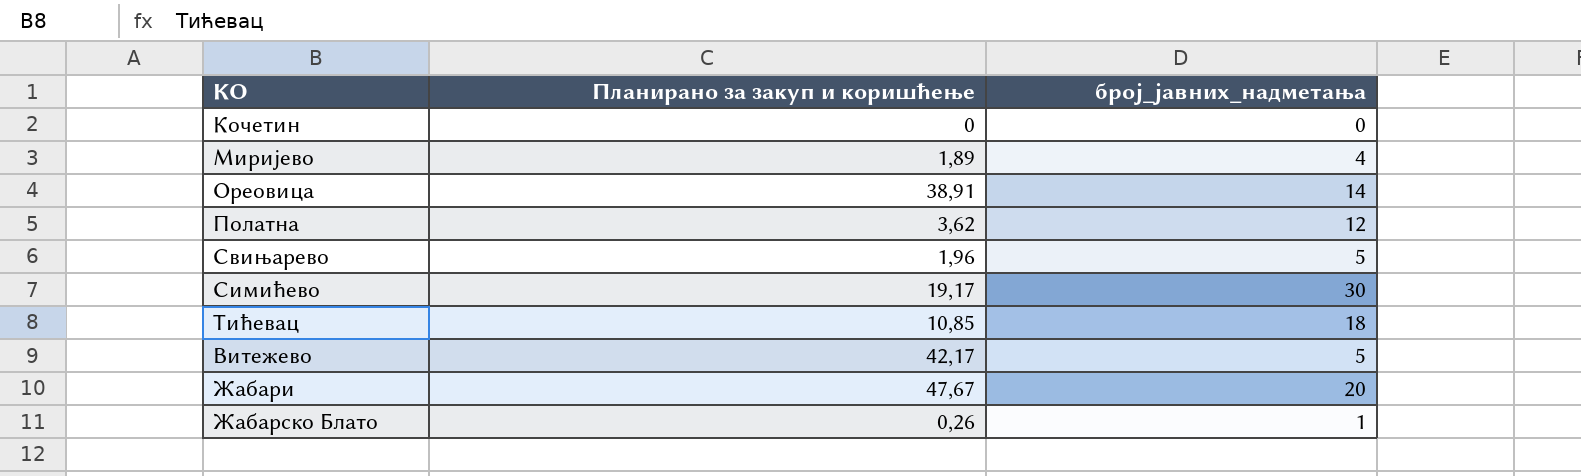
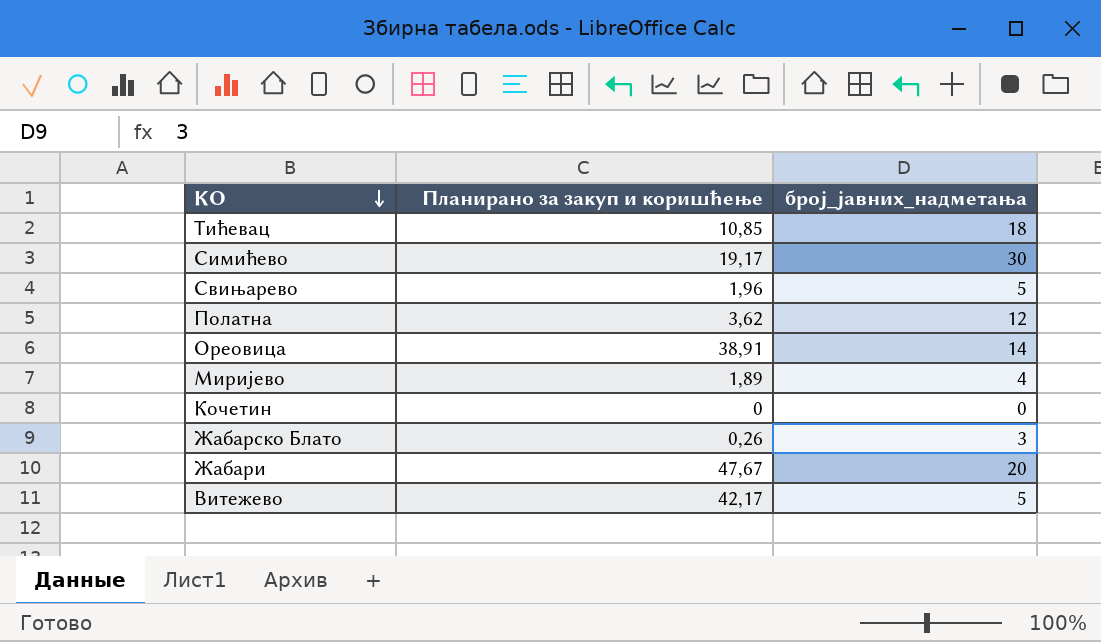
row order: none -> КО descending
Жабарско Блато | број_јавних_надметања: 1 -> 3

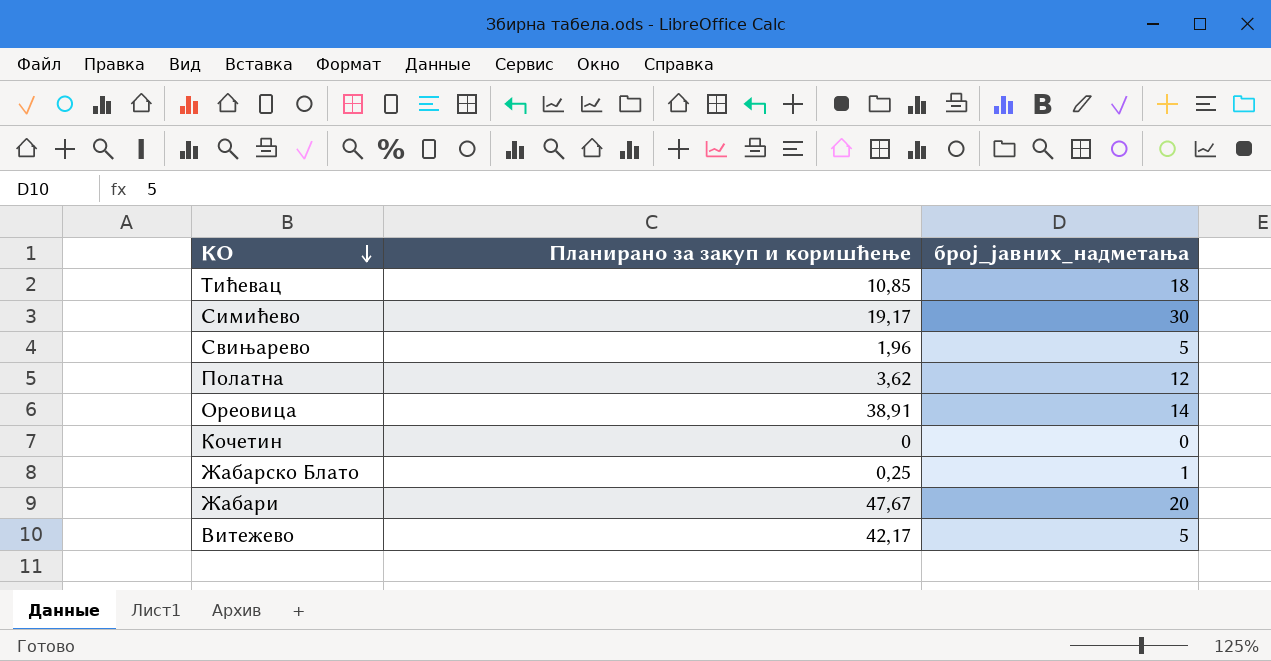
row Миријево: 1,89 | 4 -> none
Жабарско Блато | Планирано за закуп и коришћење: 0,26 -> 0,25
Жабарско Блато | број_јавних_надметања: 3 -> 1

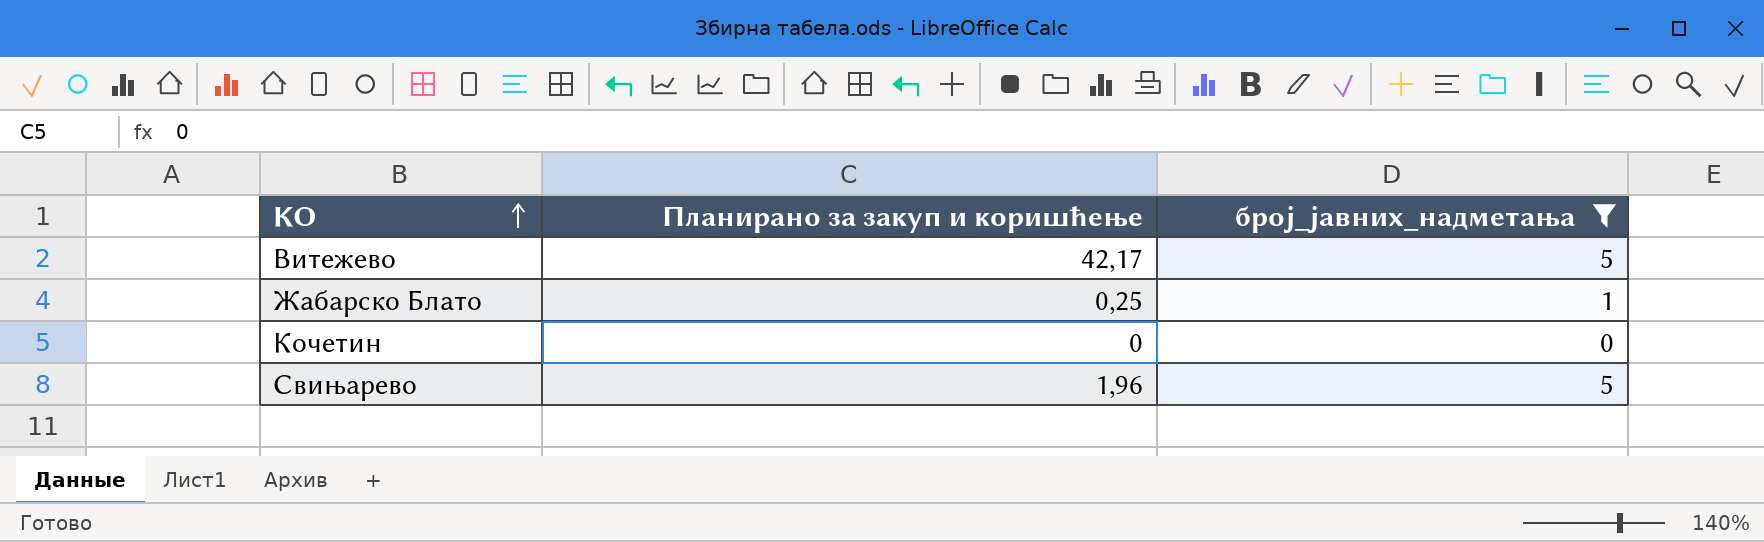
filter: none -> број_јавних_надметања <= 5
row order: КО descending -> КО ascending

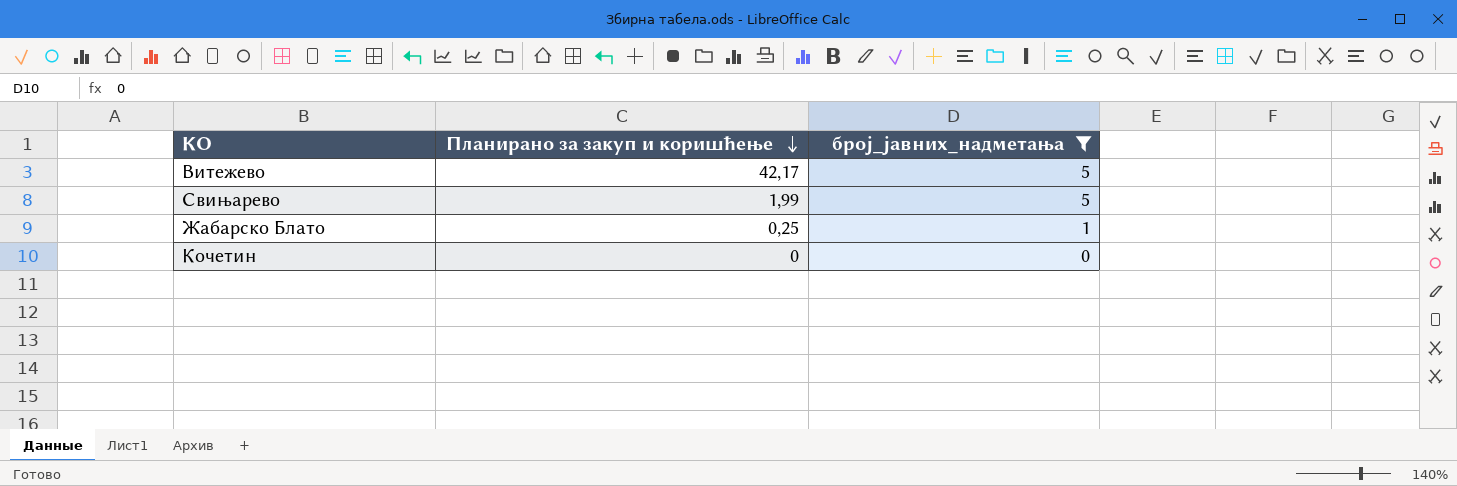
row order: КО ascending -> Планирано за закуп и коришћење descending
Свињарево | Планирано за закуп и коришћење: 1,96 -> 1,99

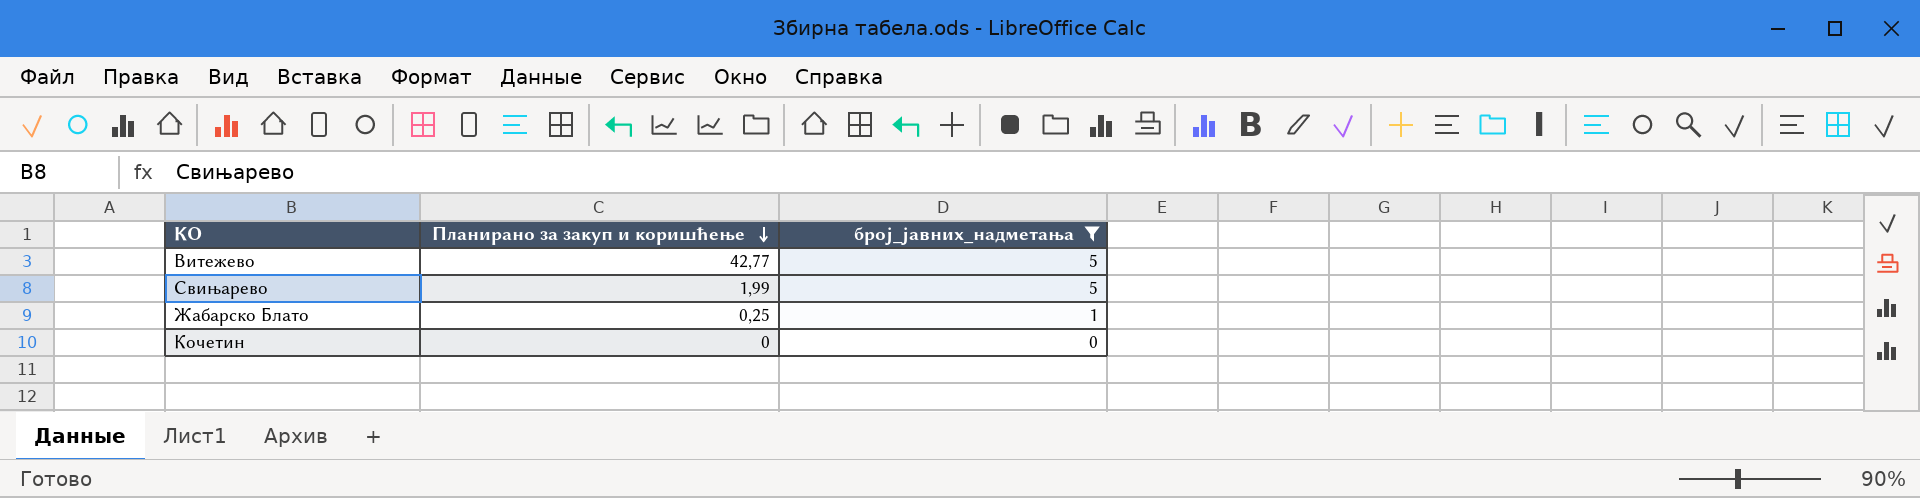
Витежево | Планирано за закуп и коришћење: 42,17 -> 42,77

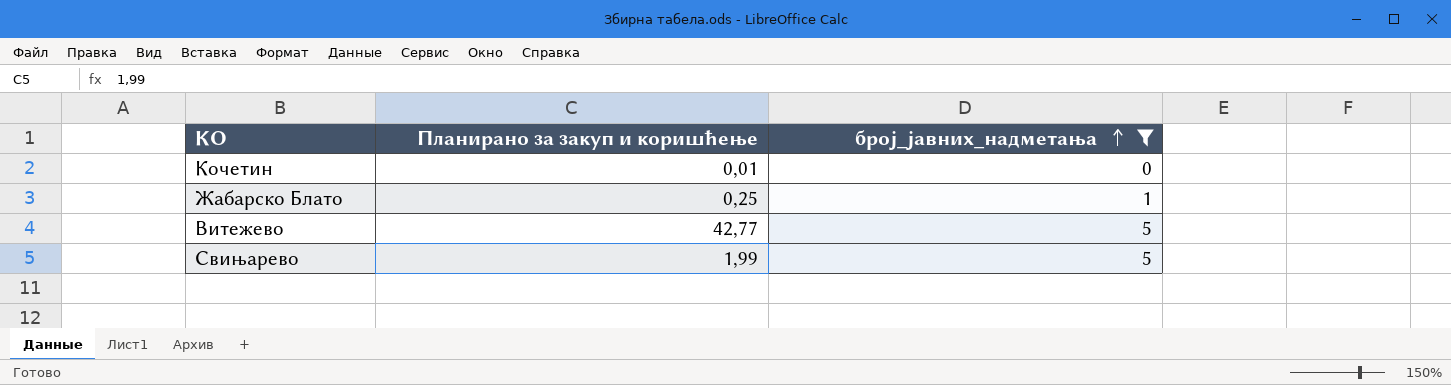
row order: Планирано за закуп и коришћење descending -> број_јавних_надметања ascending
Кочетин | Планирано за закуп и коришћење: 0 -> 0,01

